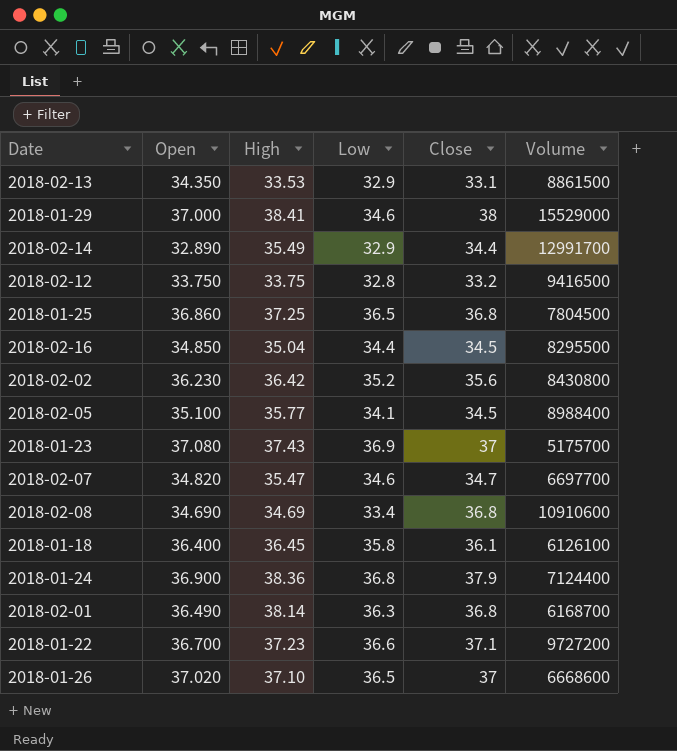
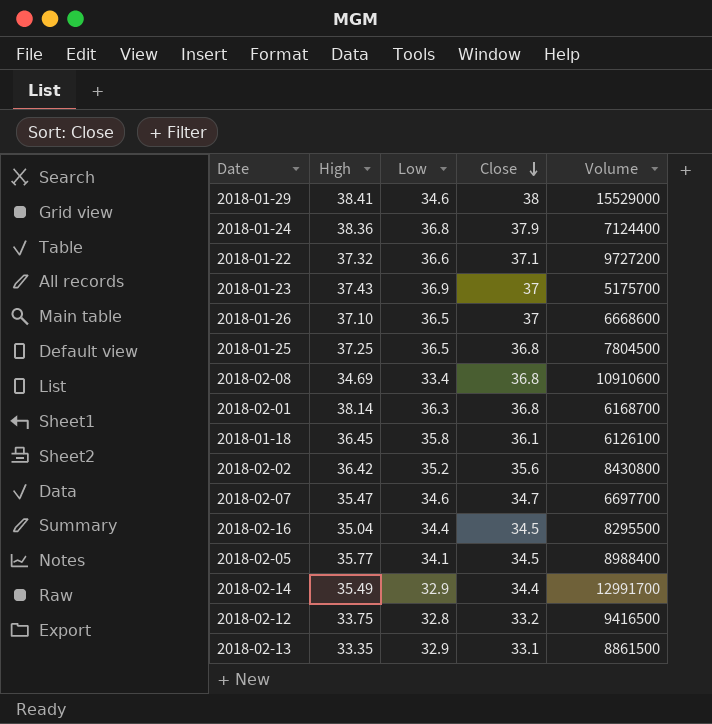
row order: none -> Close descending
column Open | position: 2 -> none
2018-01-22 | High: 37.23 -> 37.32
2018-02-13 | High: 33.53 -> 33.35

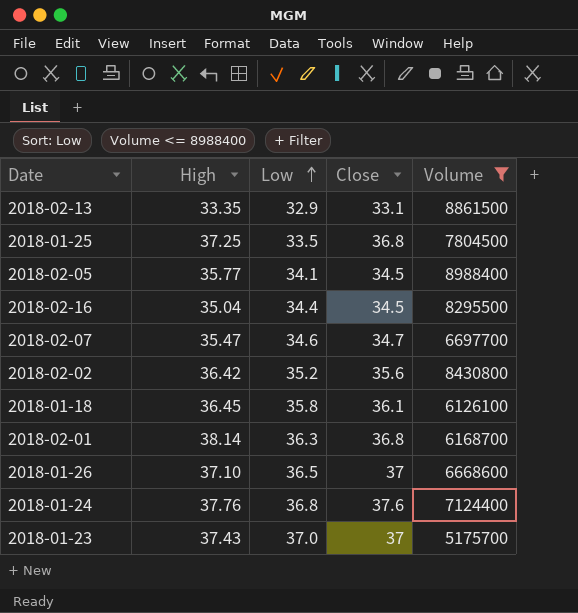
filter: none -> Volume <= 8988400
row order: Close descending -> Low ascending
2018-01-25 | Low: 36.5 -> 33.5
2018-01-24 | High: 38.36 -> 37.76
2018-01-24 | Close: 37.9 -> 37.6
2018-01-23 | Low: 36.9 -> 37.0

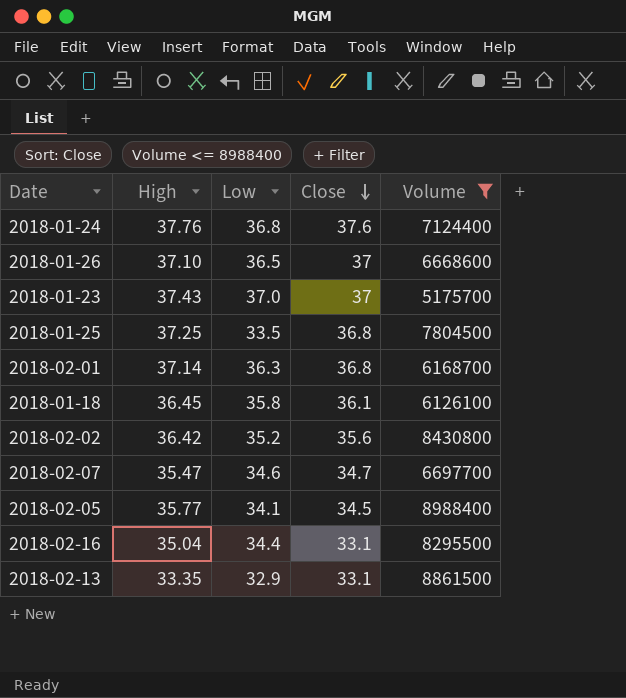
row order: Low ascending -> Close descending
2018-02-01 | High: 38.14 -> 37.14
2018-02-16 | Close: 34.5 -> 33.1

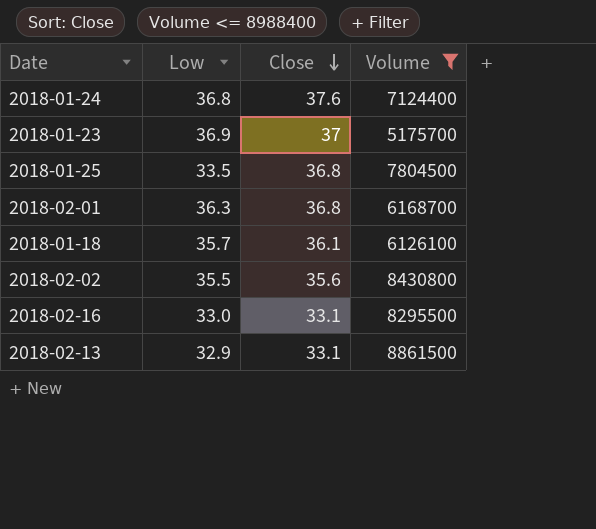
column High | position: 2 -> none
row 2018-01-26: 37.10 | 36.5 | 37 | 6668600 -> none
row 2018-02-07: 35.47 | 34.6 | 34.7 | 6697700 -> none
row 2018-02-05: 35.77 | 34.1 | 34.5 | 8988400 -> none
2018-01-23 | Low: 37.0 -> 36.9
2018-01-18 | Low: 35.8 -> 35.7
2018-02-02 | Low: 35.2 -> 35.5
2018-02-16 | Low: 34.4 -> 33.0

